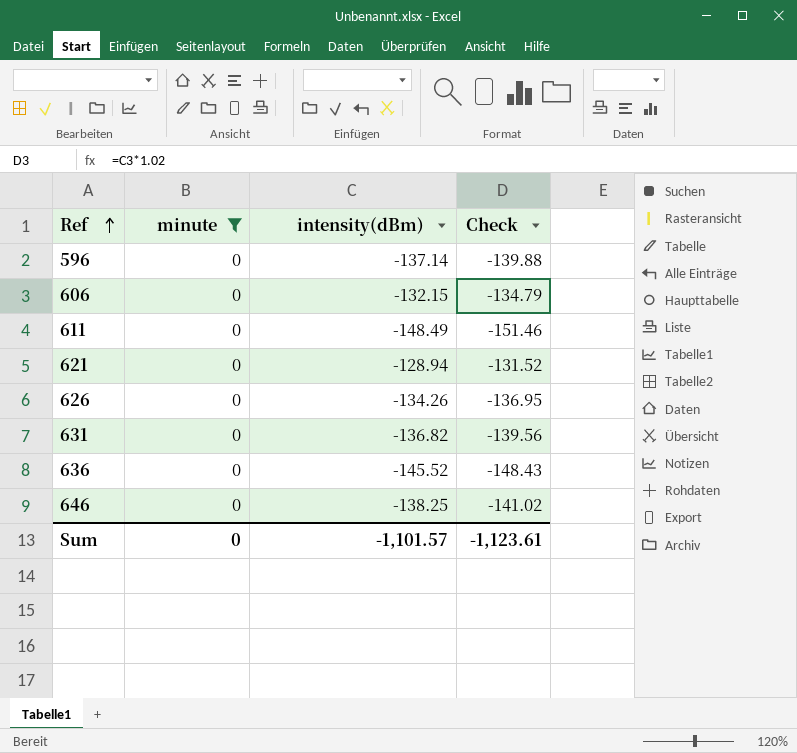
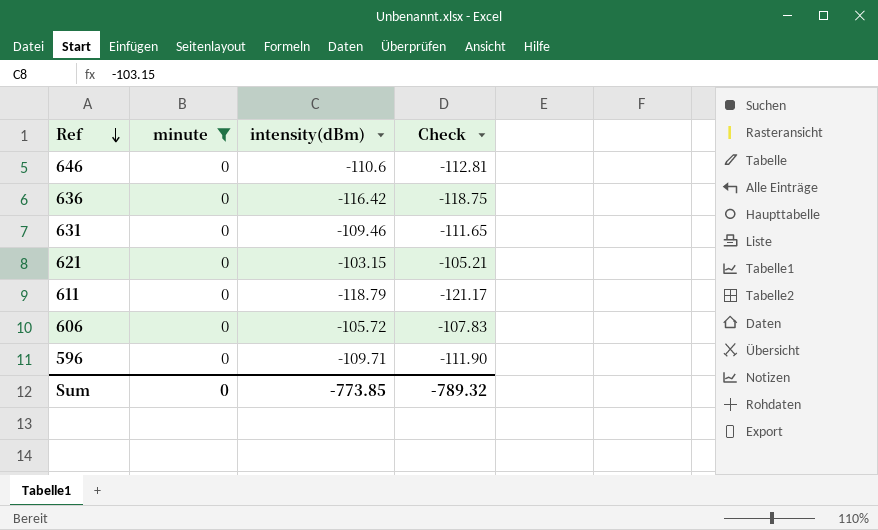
row order: Ref ascending -> Ref descending
row 626: 0 | -134.26 | -136.95 -> none
646 | intensity(dBm): -138.25 -> -110.6
646 | Check: -141.02 -> -112.81
636 | intensity(dBm): -145.52 -> -116.42
636 | Check: -148.43 -> -118.75
631 | intensity(dBm): -136.82 -> -109.46
631 | Check: -139.56 -> -111.65
621 | intensity(dBm): -128.94 -> -103.15
621 | Check: -131.52 -> -105.21
611 | intensity(dBm): -148.49 -> -118.79
611 | Check: -151.46 -> -121.17
606 | intensity(dBm): -132.15 -> -105.72
606 | Check: -134.79 -> -107.83
596 | intensity(dBm): -137.14 -> -109.71
596 | Check: -139.88 -> -111.90
Sum | intensity(dBm): -1,101.57 -> -773.85
Sum | Check: -1,123.61 -> -789.32

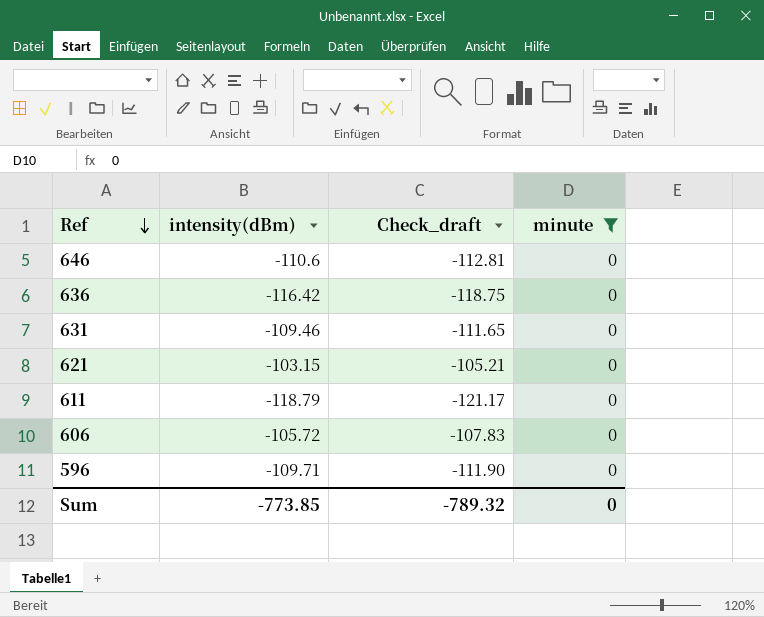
column name: Check -> Check_draft
column minute | position: 2 -> 4

